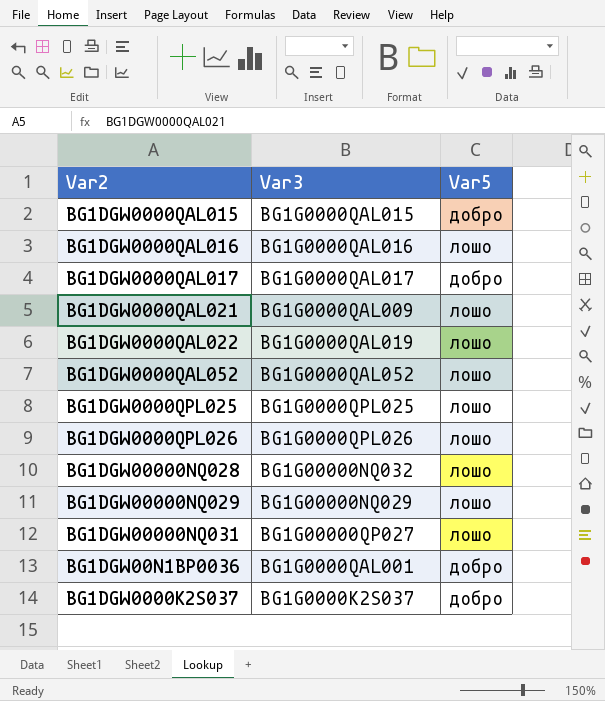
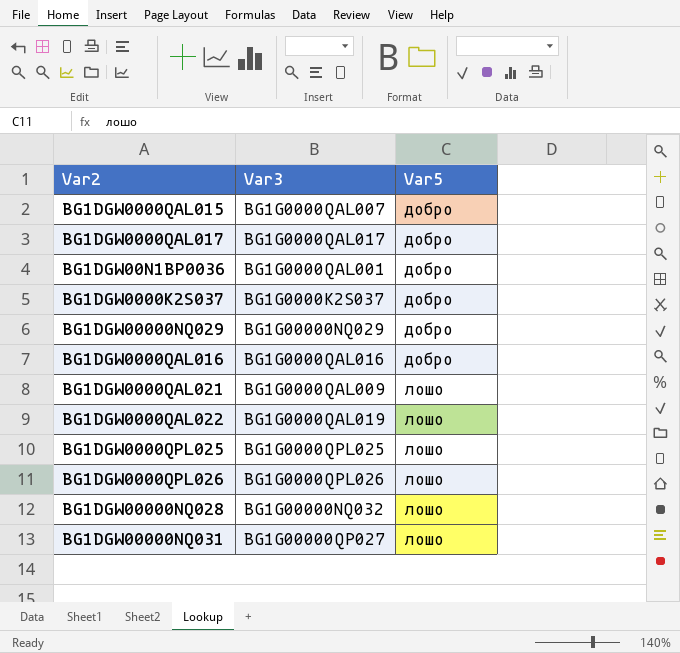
row order: none -> Var5 ascending
row BG1DGW0000QAL052: BG1G0000QAL052 | лошо -> none
BG1DGW0000QAL015 | Var3: BG1G0000QAL015 -> BG1G0000QAL007
BG1DGW00000NQ029 | Var5: лошо -> добро
BG1DGW0000QAL016 | Var5: лошо -> добро

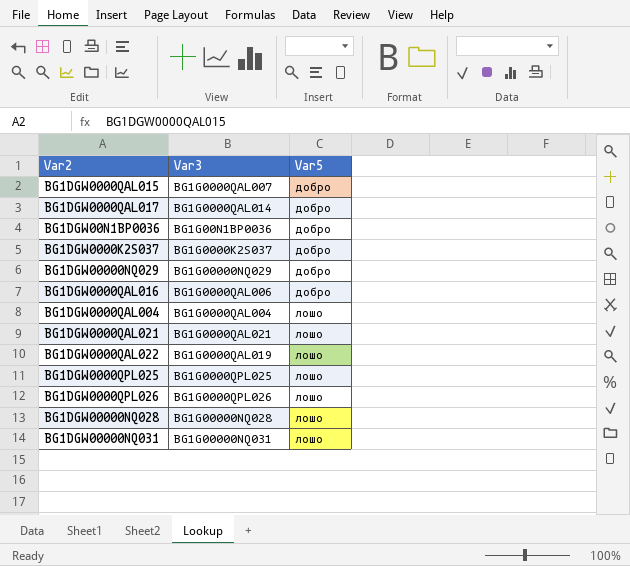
BG1DGW0000QAL017 | Var3: BG1G0000QAL017 -> BG1G0000QAL014
BG1DGW00N1BP0036 | Var3: BG1G0000QAL001 -> BG1G00N1BP0036
BG1DGW0000QAL016 | Var3: BG1G0000QAL016 -> BG1G0000QAL006
row BG1DGW0000QAL004: none -> BG1G0000QAL004 | лошо
BG1DGW0000QAL021 | Var3: BG1G0000QAL009 -> BG1G0000QAL021
BG1DGW00000NQ028 | Var3: BG1G00000NQ032 -> BG1G00000NQ028
BG1DGW00000NQ031 | Var3: BG1G00000QP027 -> BG1G00000NQ031

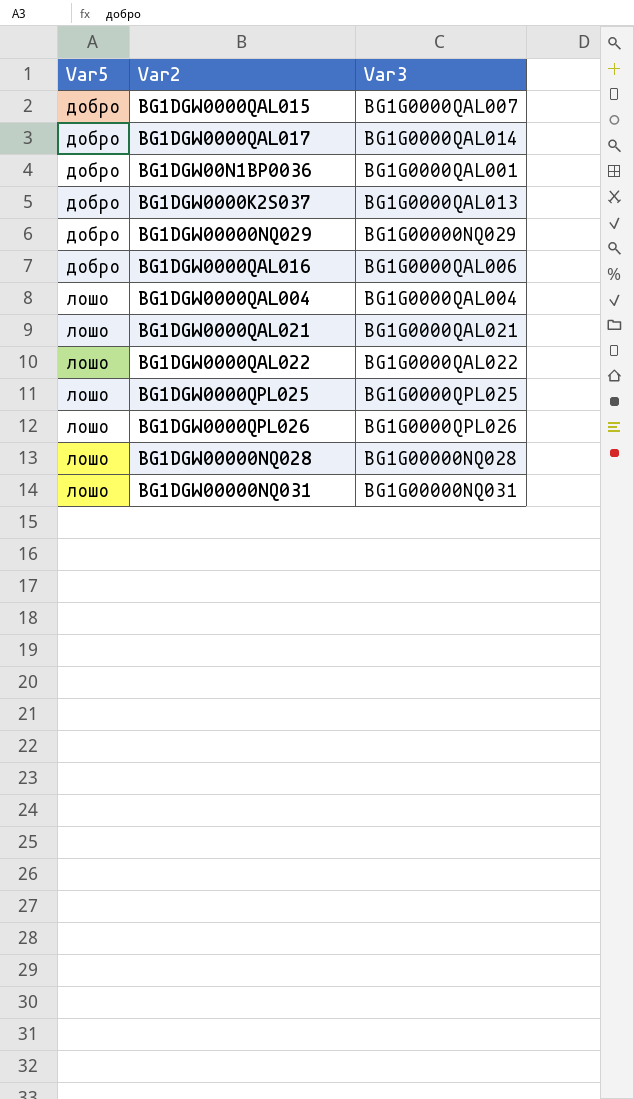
column Var5 | position: 3 -> 1
BG1DGW00N1BP0036 | Var3: BG1G00N1BP0036 -> BG1G0000QAL001
BG1DGW0000K2S037 | Var3: BG1G0000K2S037 -> BG1G0000QAL013
BG1DGW0000QAL022 | Var3: BG1G0000QAL019 -> BG1G0000QAL022

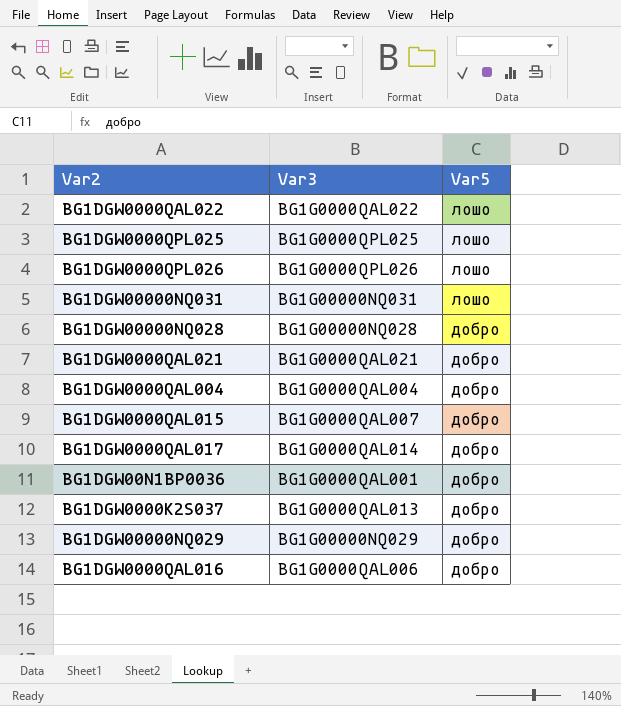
row order: Var5 ascending -> Var5 descending
column Var5 | position: 1 -> 3
BG1DGW00000NQ028 | Var5: лошо -> добро
BG1DGW0000QAL021 | Var5: лошо -> добро
BG1DGW0000QAL004 | Var5: лошо -> добро

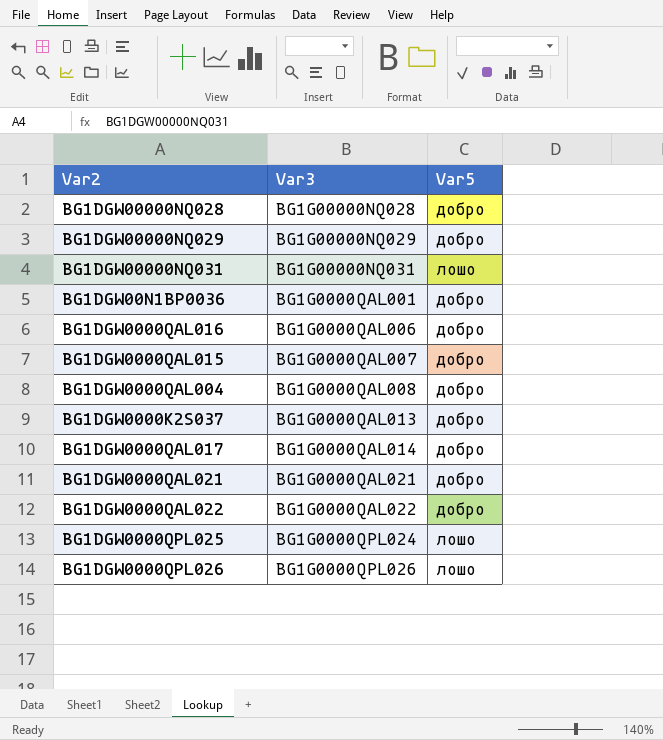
row order: Var5 descending -> Var3 ascending
BG1DGW0000QAL004 | Var3: BG1G0000QAL004 -> BG1G0000QAL008
BG1DGW0000QAL022 | Var5: лошо -> добро
BG1DGW0000QPL025 | Var3: BG1G0000QPL025 -> BG1G0000QPL024

